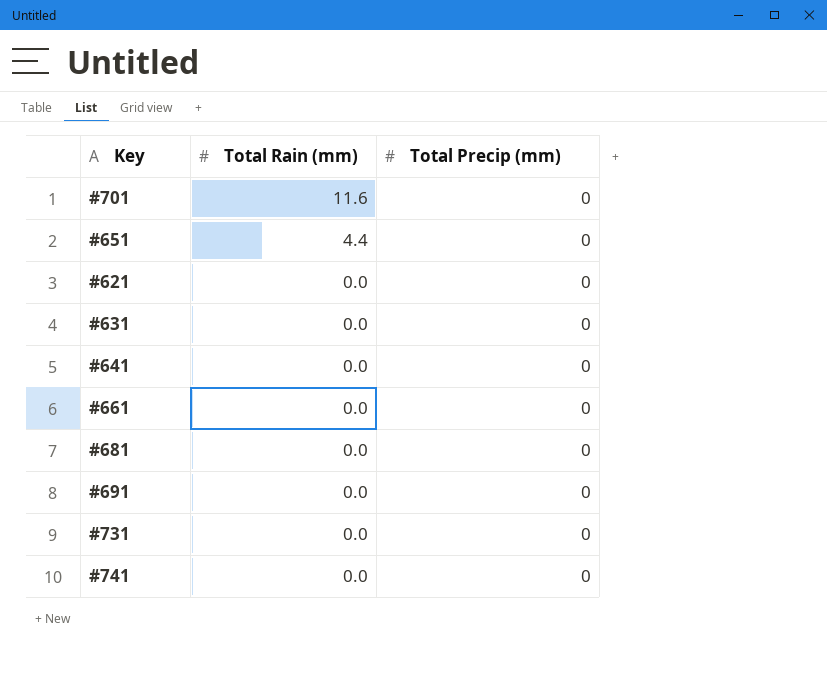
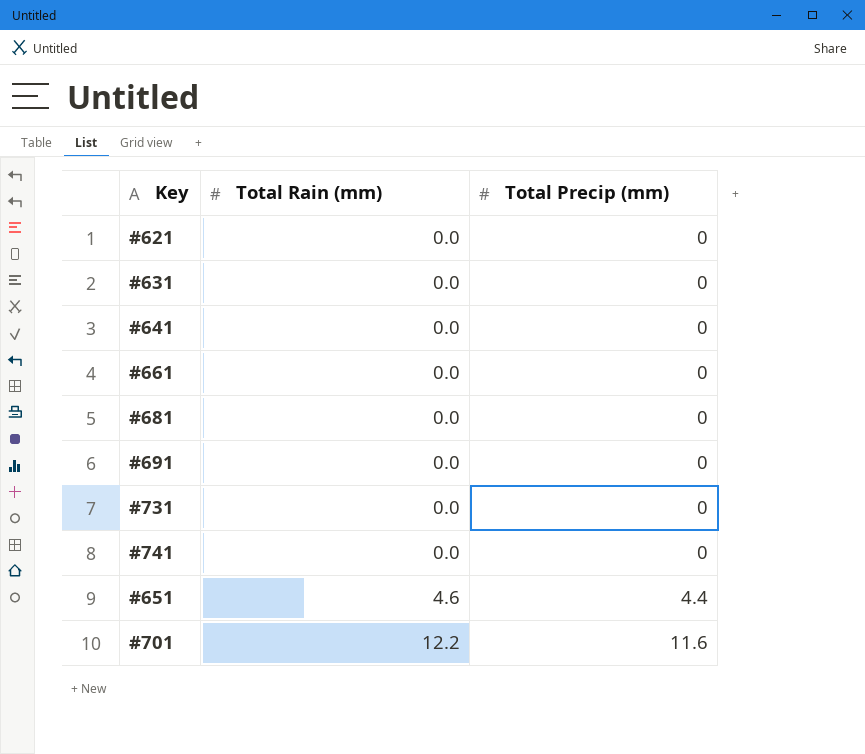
row order: Total Rain (mm) descending -> Total Rain (mm) ascending
#651 | Total Rain (mm): 4.4 -> 4.6
#651 | Total Precip (mm): 0 -> 4.4
#701 | Total Rain (mm): 11.6 -> 12.2
#701 | Total Precip (mm): 0 -> 11.6

